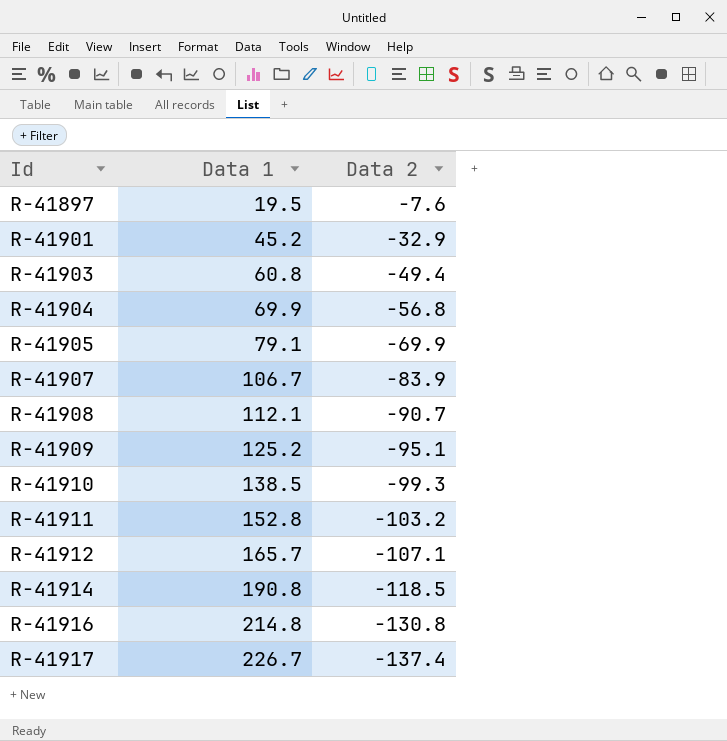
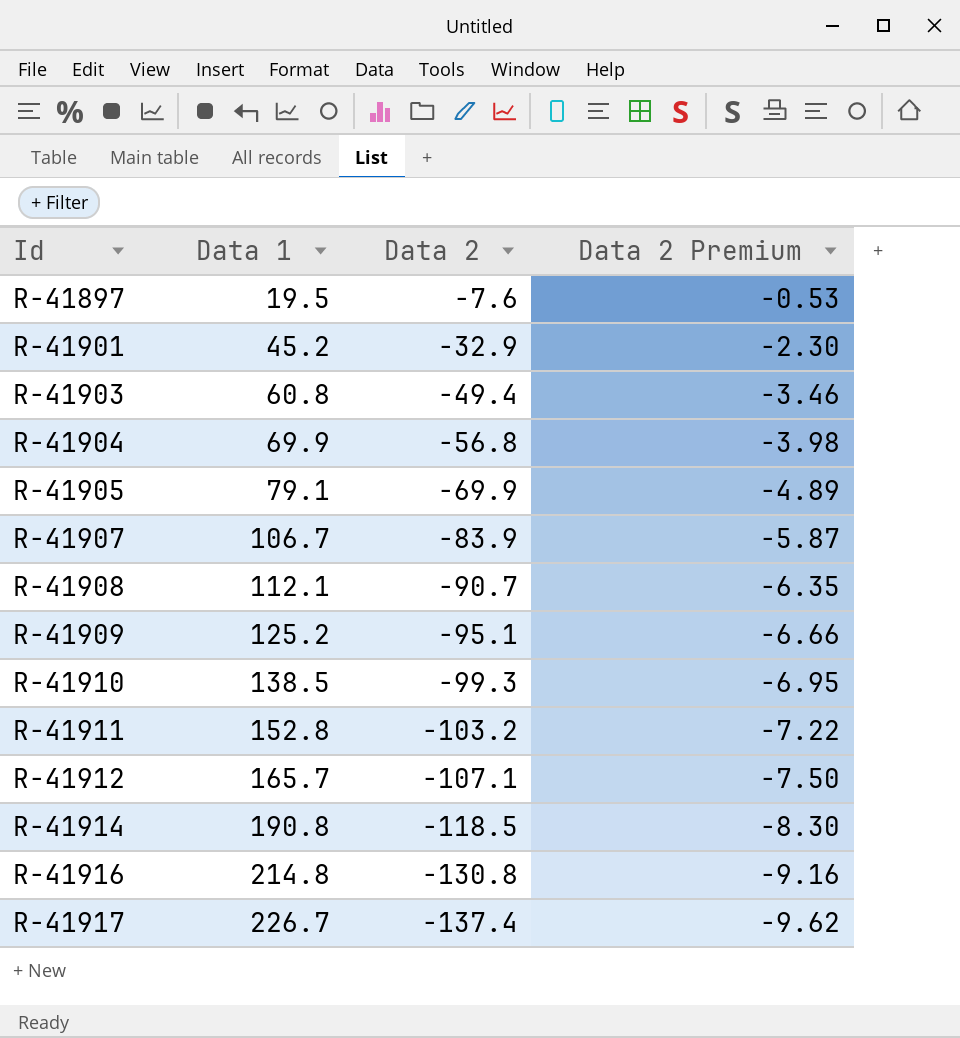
column Data 2 Premium | formula: none -> [Data 2] * 0.07

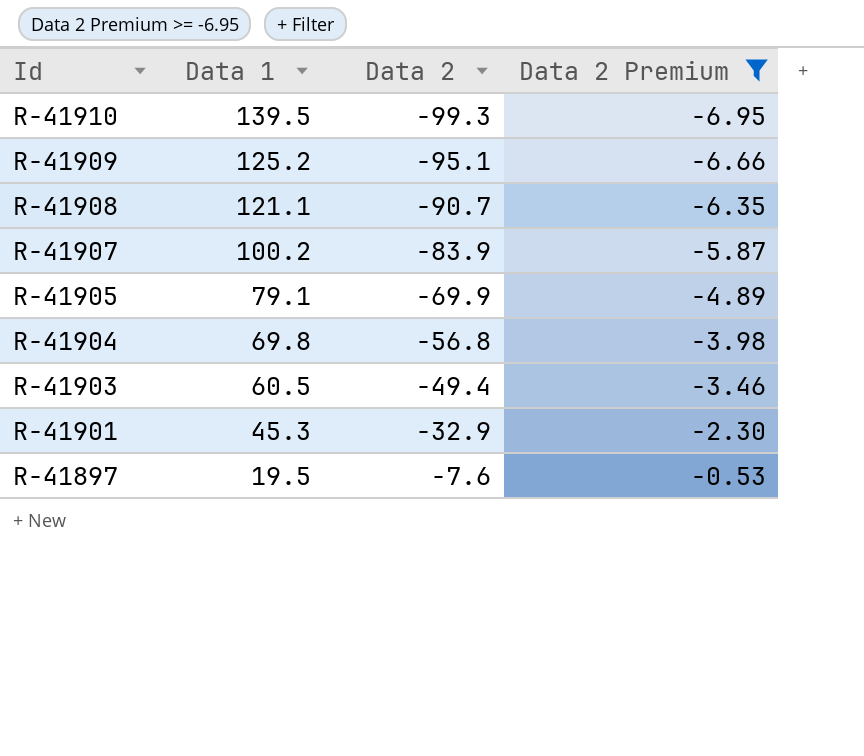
filter: none -> Data 2 Premium >= -6.95
row order: Id ascending -> Id descending
R-41910 | Data 1: 138.5 -> 139.5
R-41908 | Data 1: 112.1 -> 121.1
R-41907 | Data 1: 106.7 -> 100.2
R-41904 | Data 1: 69.9 -> 69.8
R-41903 | Data 1: 60.8 -> 60.5
R-41901 | Data 1: 45.2 -> 45.3

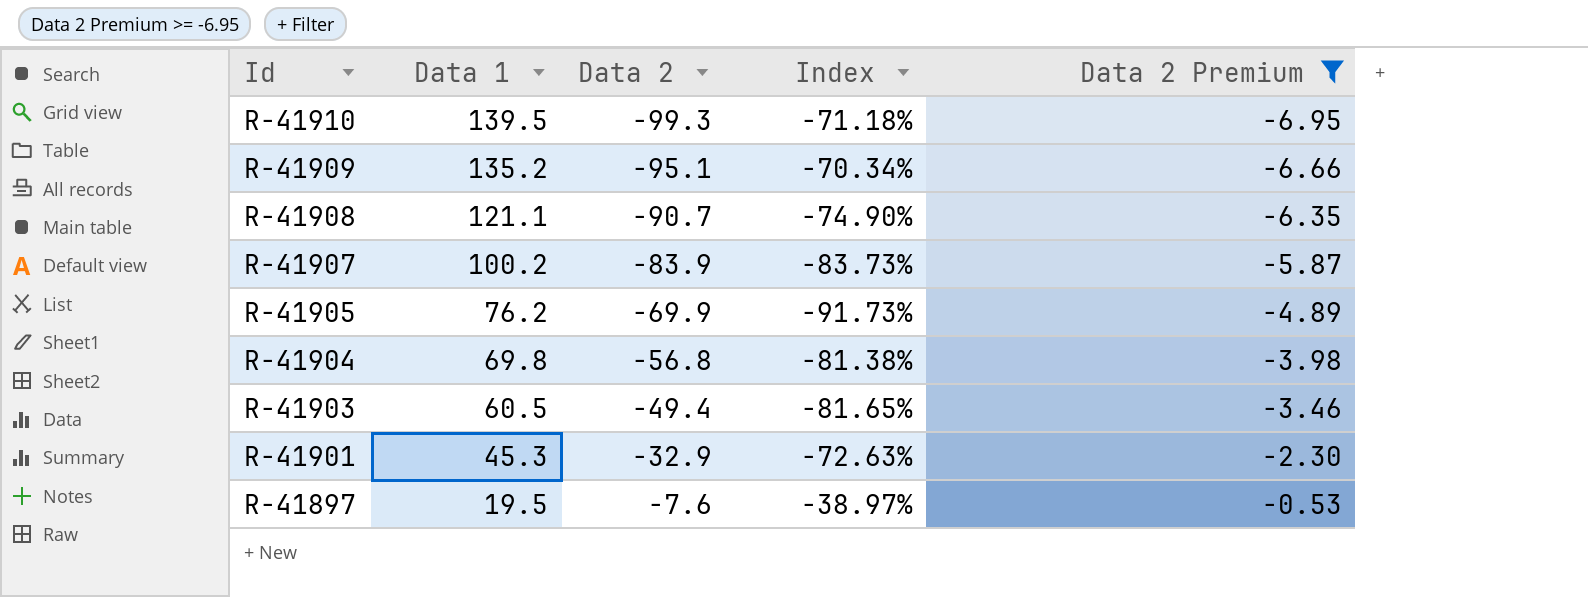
column Index | formula: none -> [Data 2] / [Data 1]
R-41909 | Data 1: 125.2 -> 135.2
R-41905 | Data 1: 79.1 -> 76.2

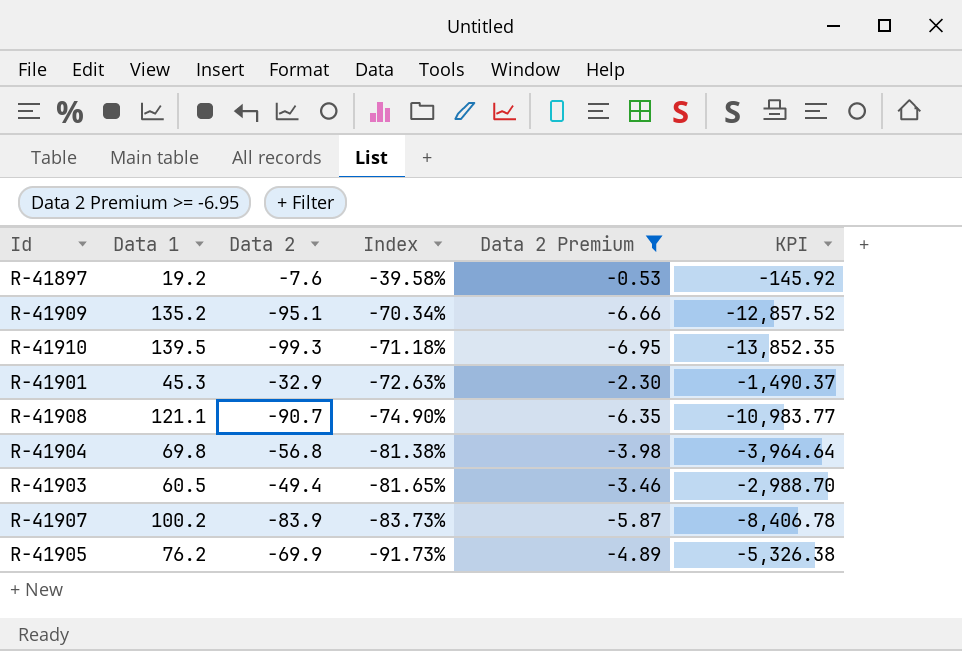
row order: Id descending -> Index descending
column KPI | formula: none -> [Data 1] * [Data 2]
R-41897 | Data 1: 19.5 -> 19.2
R-41897 | Index: -38.97% -> -39.58%

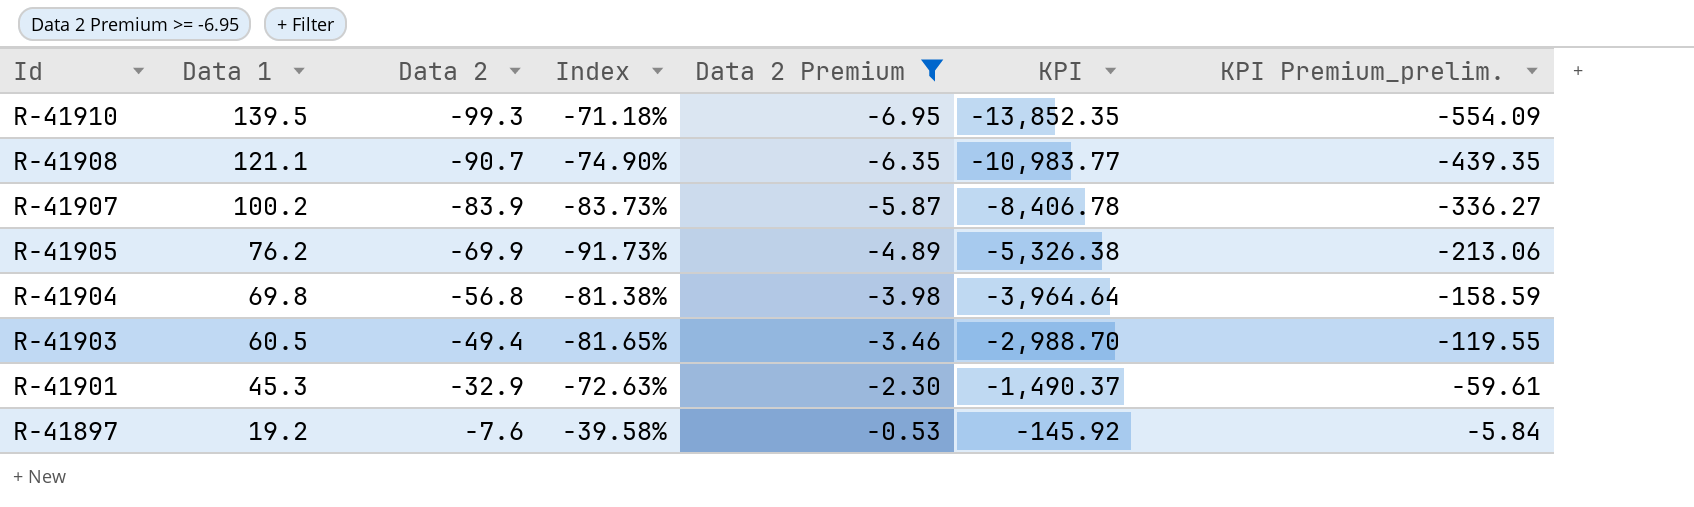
row order: Index descending -> Id descending
column KPI Premium_prelim. | formula: none -> [KPI] * 0.04
row R-41909: 135.2 | -95.1 | -70.34% | -6.66 | -12,857.52 -> none

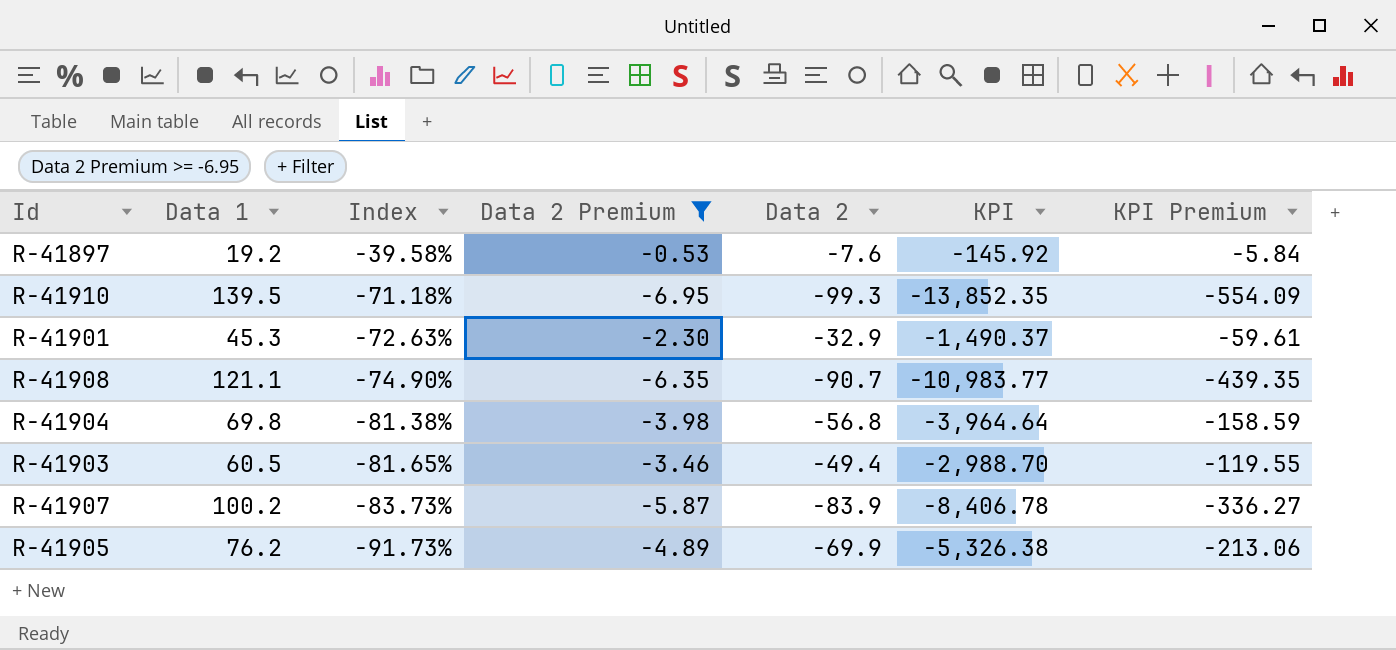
row order: Id descending -> Index descending
column Data 2 | position: 3 -> 5
column name: KPI Premium_prelim. -> KPI Premium

